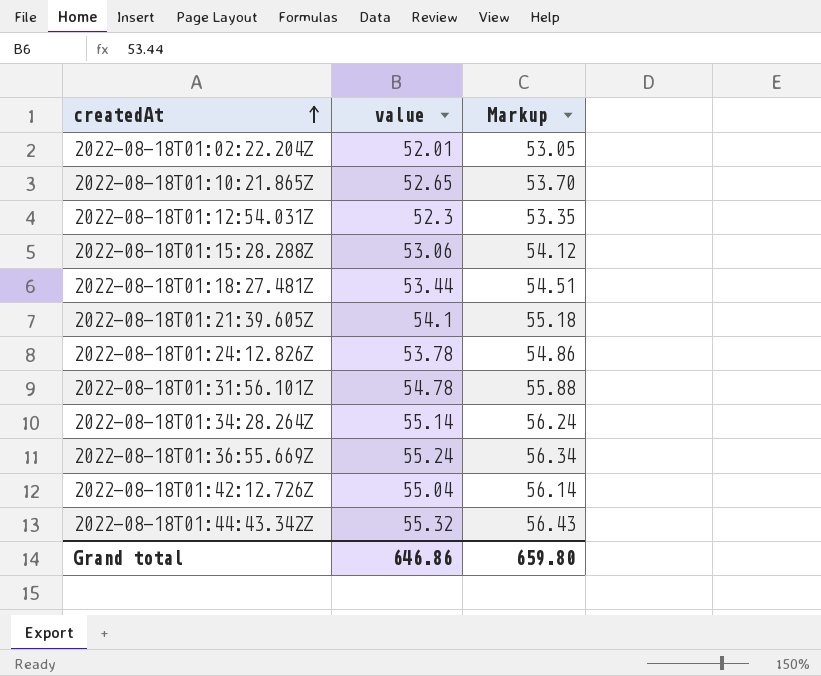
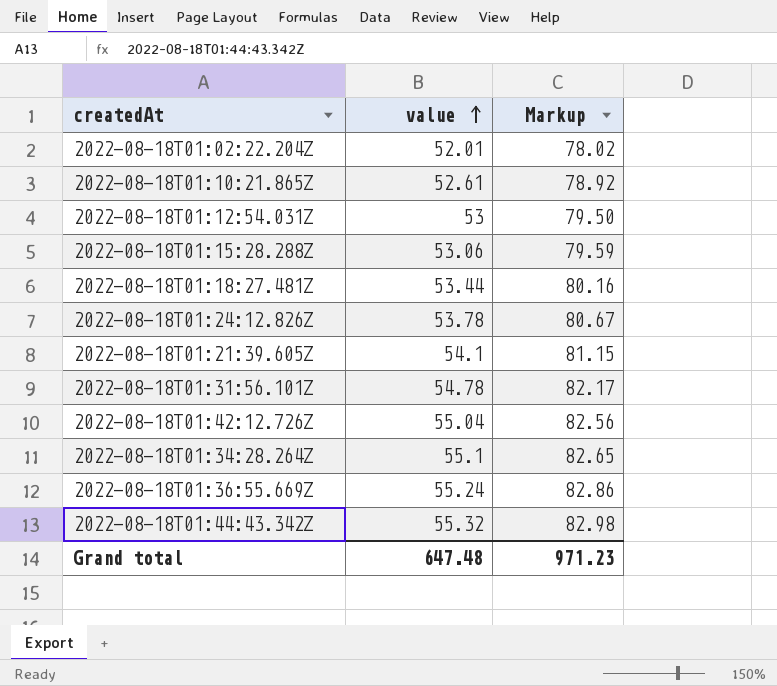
row order: createdAt ascending -> value ascending
column Markup | formula: [value] * 1.02 -> [value] * 1.5
2022-08-18T01:10:21.865Z | value: 52.65 -> 52.61
2022-08-18T01:12:54.031Z | value: 52.3 -> 53
2022-08-18T01:34:28.264Z | value: 55.14 -> 55.1
Grand total | value: 646.86 -> 647.48
Grand total | Markup: 659.80 -> 971.23

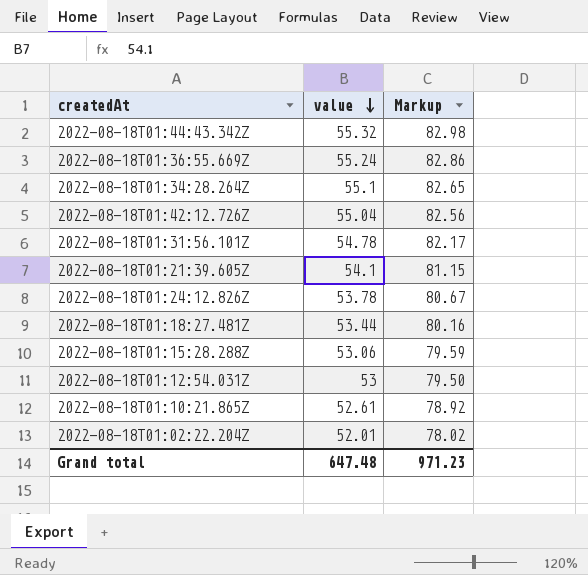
row order: value ascending -> value descending

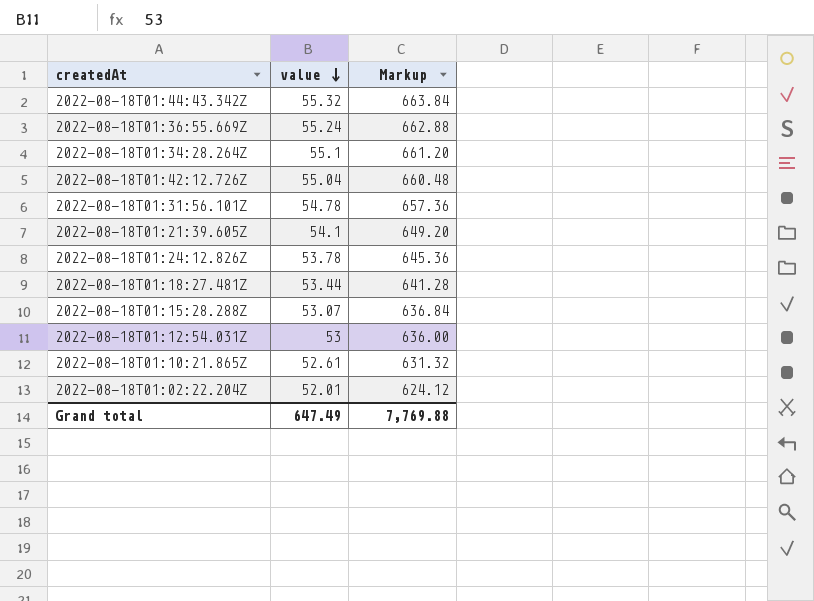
column Markup | formula: [value] * 1.5 -> [value] * 12
2022-08-18T01:15:28.288Z | value: 53.06 -> 53.07
Grand total | value: 647.48 -> 647.49
Grand total | Markup: 971.23 -> 7,769.88

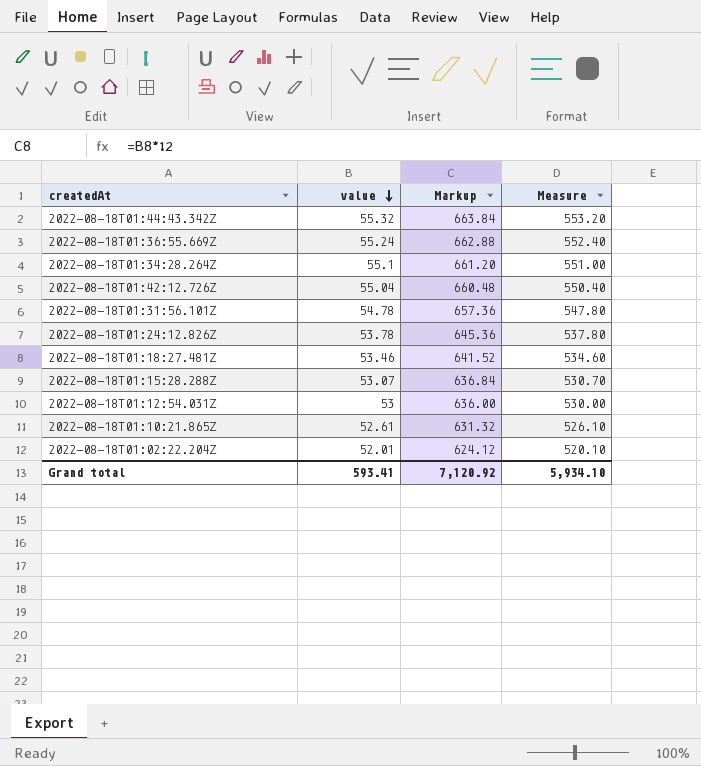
column Measure | formula: none -> [value] * 10
row 2022-08-18T01:21:39.605Z: 54.1 | 649.20 -> none
2022-08-18T01:18:27.481Z | value: 53.44 -> 53.46
2022-08-18T01:18:27.481Z | Markup: 641.28 -> 641.52
Grand total | value: 647.49 -> 593.41
Grand total | Markup: 7,769.88 -> 7,120.92

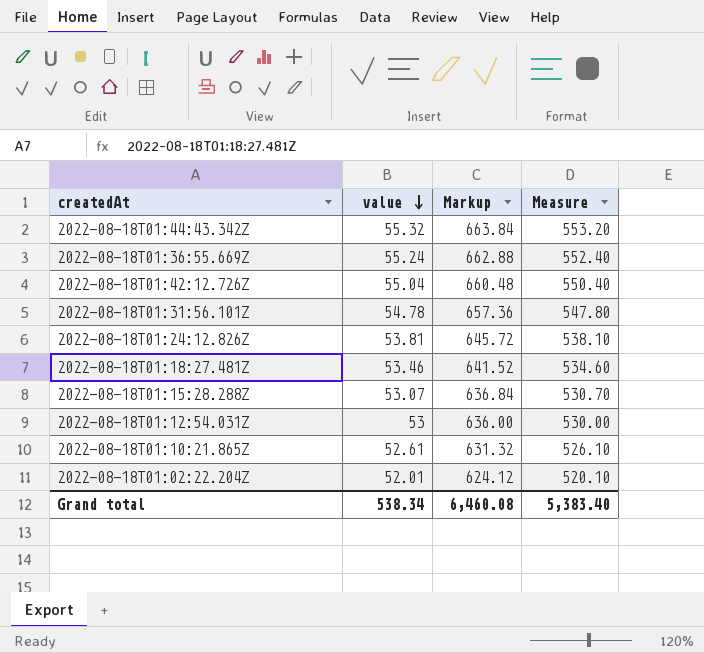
row 2022-08-18T01:34:28.264Z: 55.1 | 661.20 | 551.00 -> none
2022-08-18T01:24:12.826Z | value: 53.78 -> 53.81
2022-08-18T01:24:12.826Z | Markup: 645.36 -> 645.72
2022-08-18T01:24:12.826Z | Measure: 537.80 -> 538.10
Grand total | value: 593.41 -> 538.34
Grand total | Markup: 7,120.92 -> 6,460.08
Grand total | Measure: 5,934.10 -> 5,383.40

